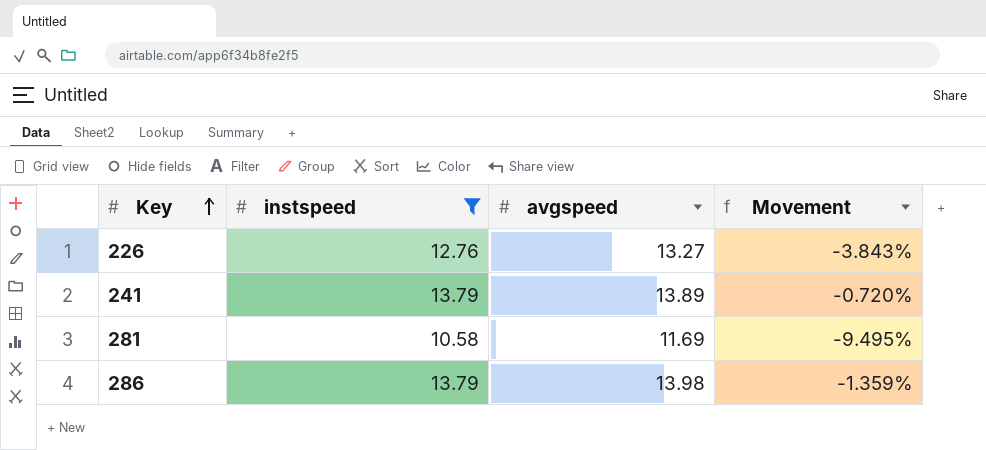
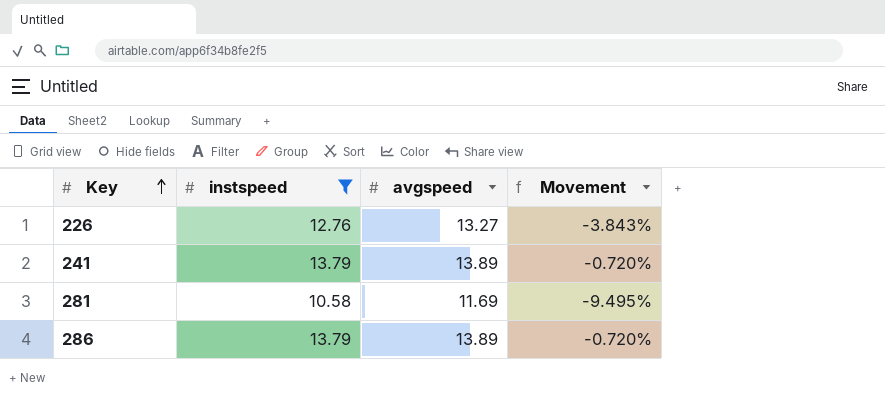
286 | avgspeed: 13.98 -> 13.89
286 | Movement: -1.359% -> -0.720%

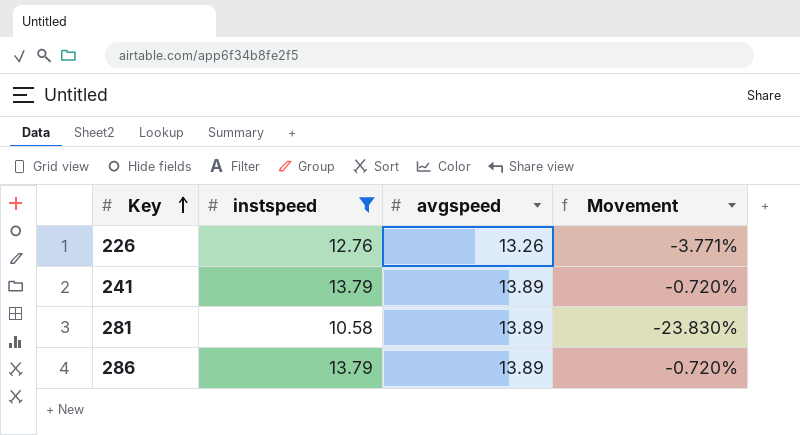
226 | avgspeed: 13.27 -> 13.26
226 | Movement: -3.843% -> -3.771%
281 | avgspeed: 11.69 -> 13.89
281 | Movement: -9.495% -> -23.830%

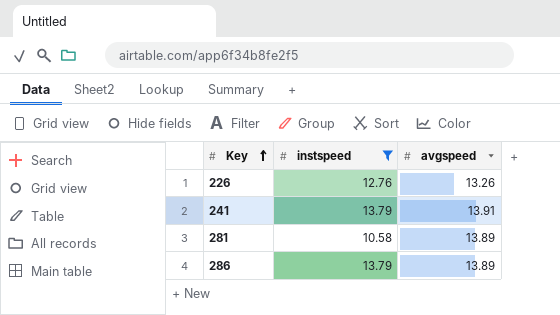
column Movement | formula: ([instspeed] - [avgspeed]) / [avgspeed] -> none
241 | avgspeed: 13.89 -> 13.91

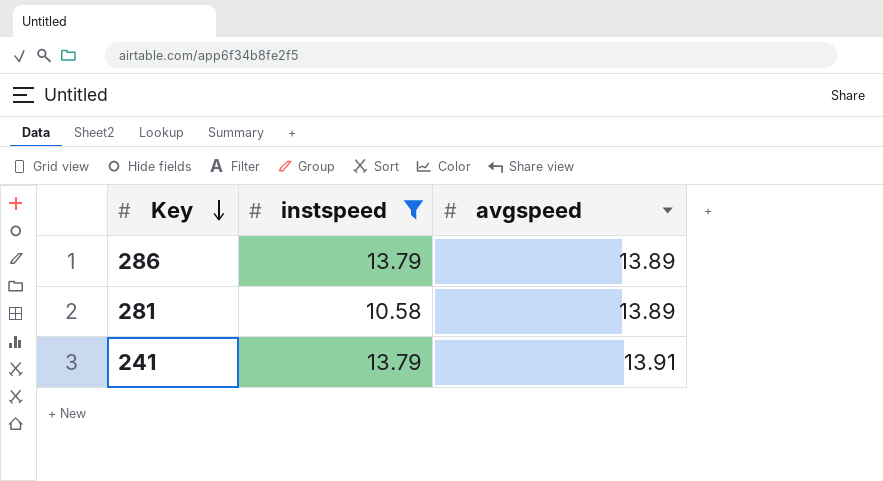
row order: Key ascending -> Key descending
row 226: 12.76 | 13.26 -> none

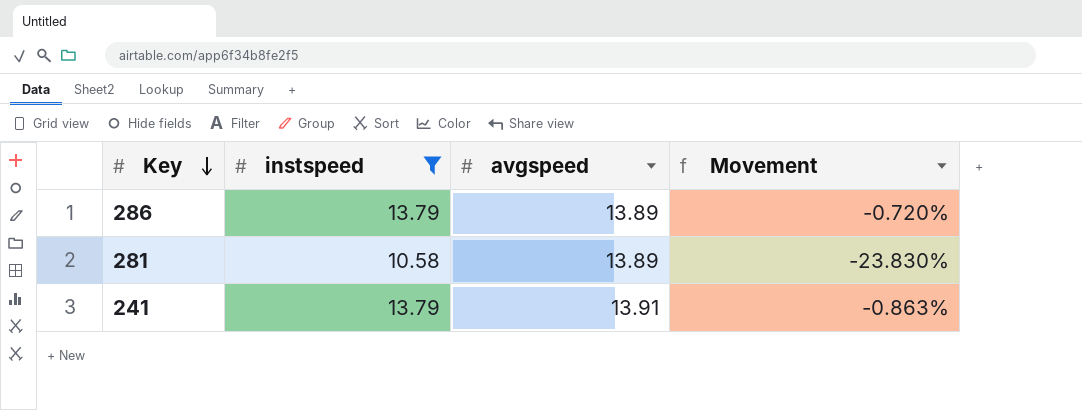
column Movement | formula: none -> ([instspeed] - [avgspeed]) / [avgspeed]

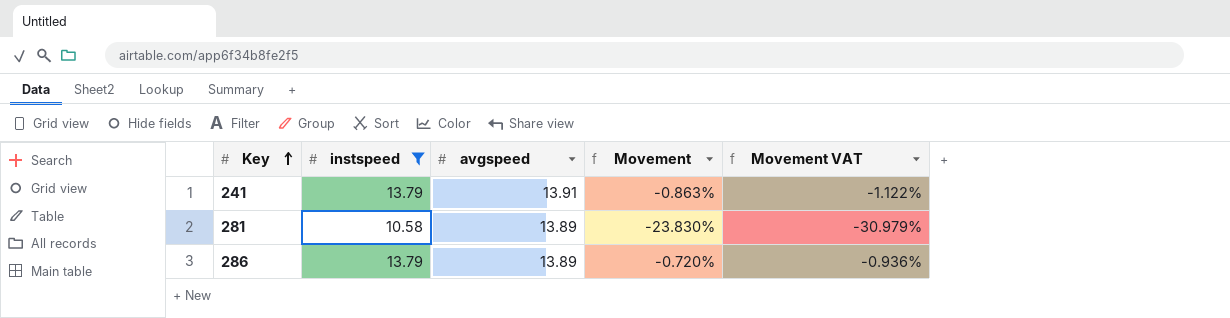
row order: Key descending -> Key ascending
column Movement VAT | formula: none -> [Movement] * 1.3

